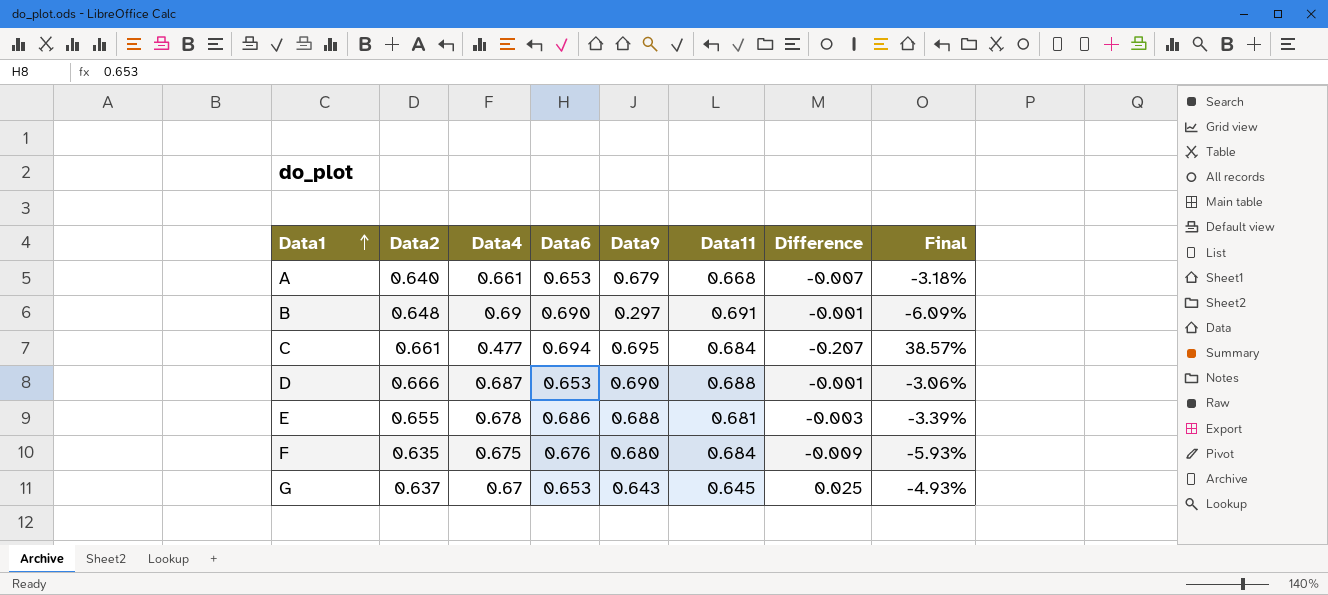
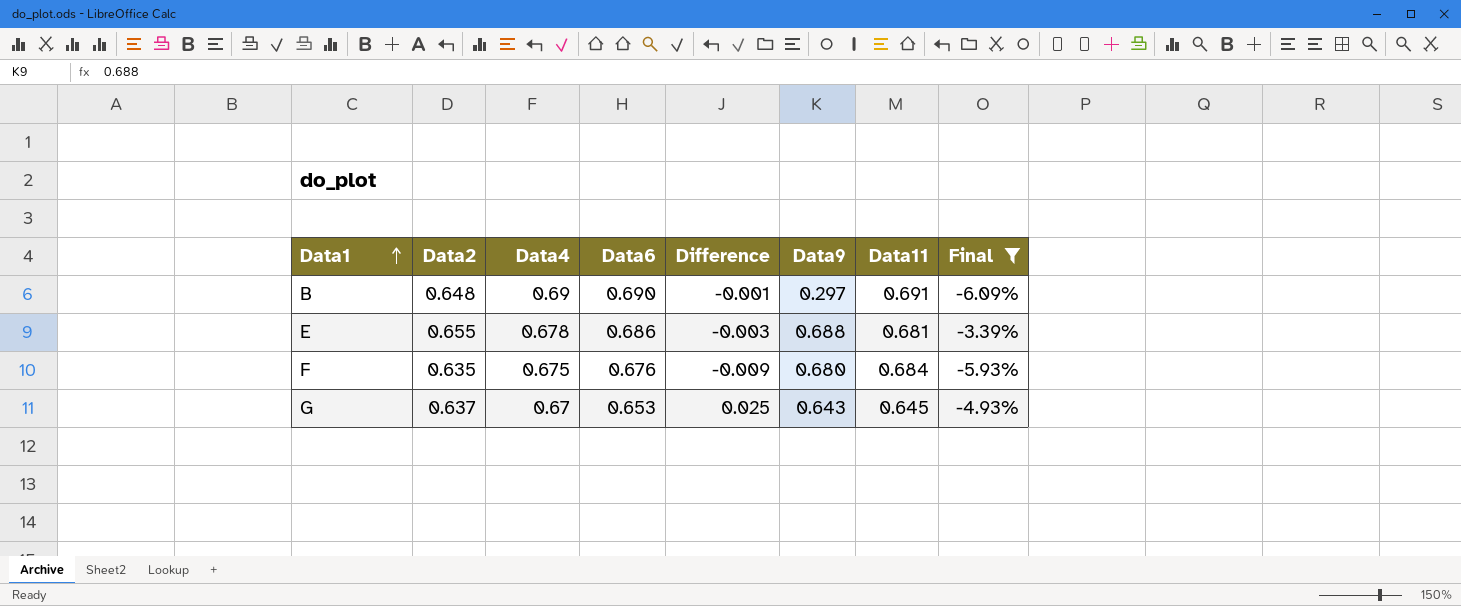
filter: none -> Final <= -3.39%
column Difference | position: 7 -> 5

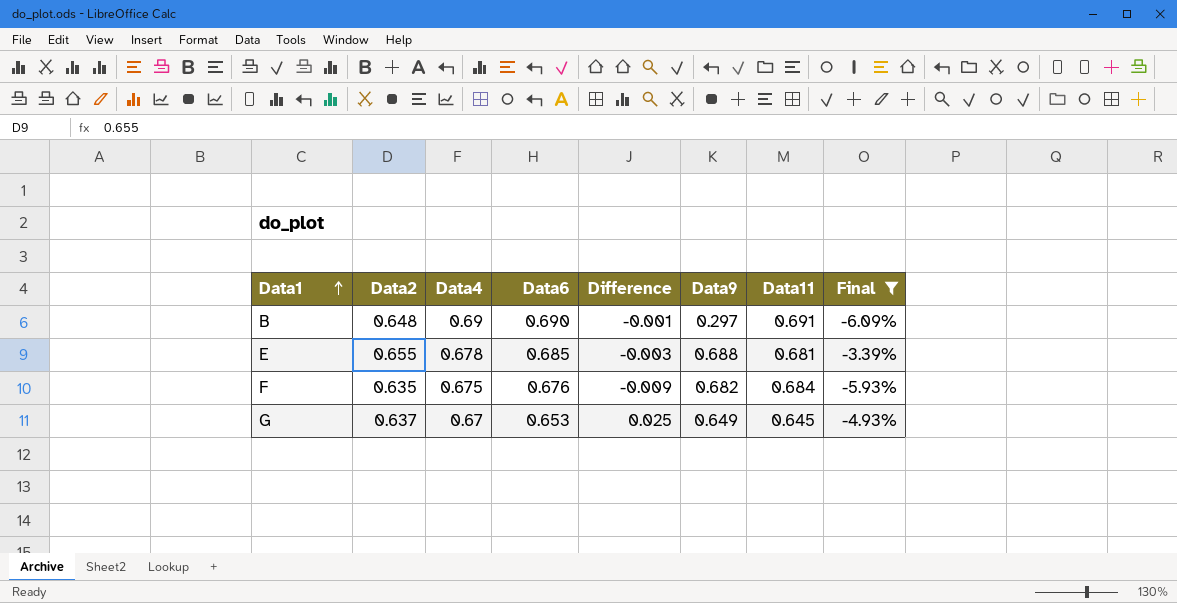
E | Data6: 0.686 -> 0.685
F | Data9: 0.680 -> 0.682
G | Data9: 0.643 -> 0.649

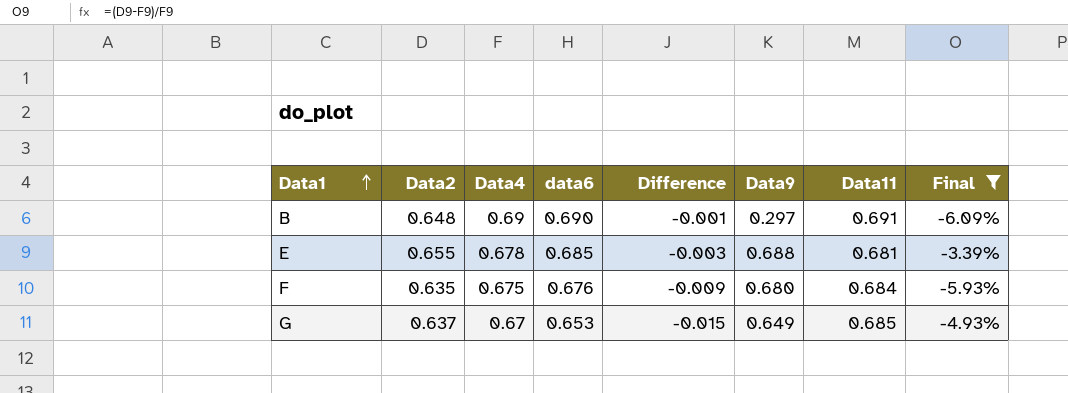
column name: Data6 -> data6
F | Data9: 0.682 -> 0.680
G | Difference: 0.025 -> -0.015
G | Data11: 0.645 -> 0.685

